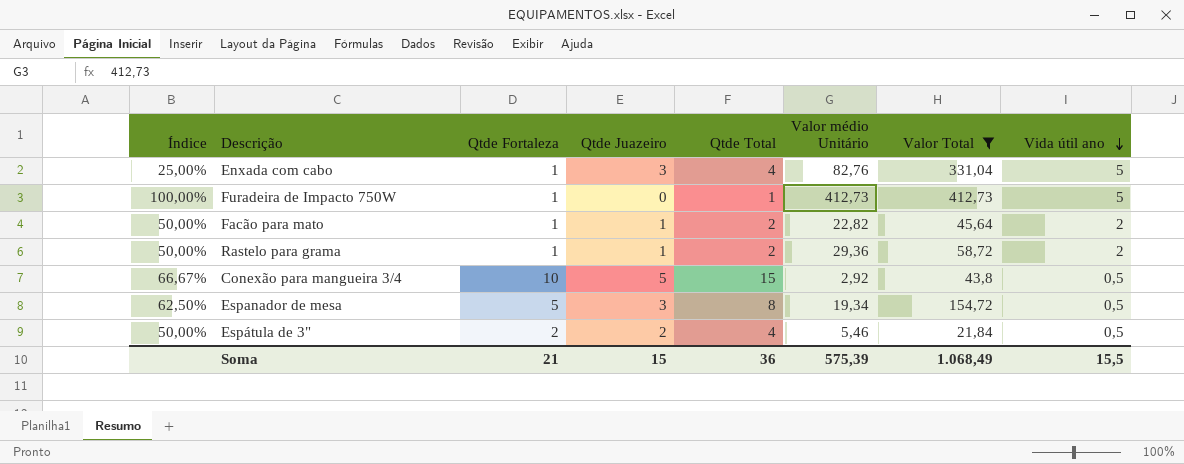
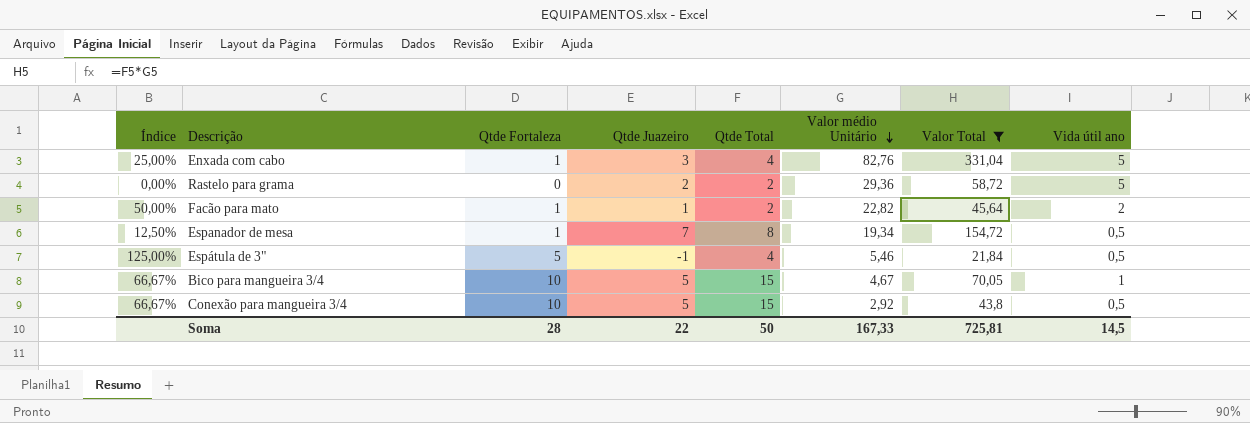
row order: Vida útil ano descending -> Valor médio Unitário descending
row Furadeira de Impacto 750W: 100,00% | 1 | 0 | 1 | 412,73 | 412,73 | 5 -> none
Rastelo para grama | Índice: 50,00% -> 0,00%
Rastelo para grama | Qtde Fortaleza: 1 -> 0
Rastelo para grama | Qtde Juazeiro: 1 -> 2
Rastelo para grama | Vida útil ano: 2 -> 5
Espanador de mesa | Índice: 62,50% -> 12,50%
Espanador de mesa | Qtde Fortaleza: 5 -> 1
Espanador de mesa | Qtde Juazeiro: 3 -> 7
Espátula de 3" | Índice: 50,00% -> 125,00%
Espátula de 3" | Qtde Fortaleza: 2 -> 5
Espátula de 3" | Qtde Juazeiro: 2 -> -1
row Bico para mangueira 3/4: none -> 66,67% | 10 | 5 | 15 | 4,67 | 70,05 | 1
Soma | Qtde Fortaleza: 21 -> 28
Soma | Qtde Juazeiro: 15 -> 22
Soma | Qtde Total: 36 -> 50
Soma | Valor médio Unitário: 575,39 -> 167,33
Soma | Valor Total: 1.068,49 -> 725,81
Soma | Vida útil ano: 15,5 -> 14,5

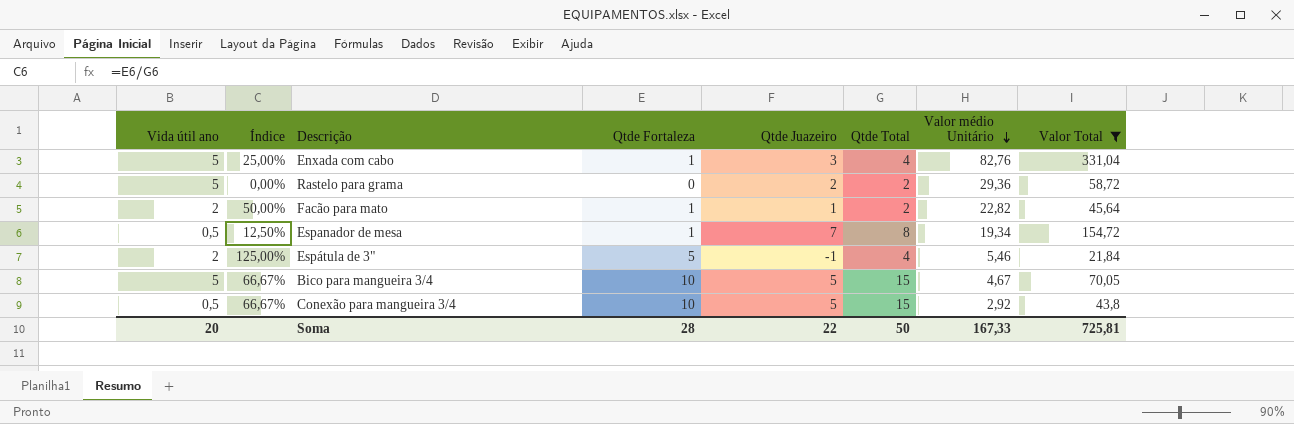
column Vida útil ano | position: 8 -> 1
Espátula de 3" | Vida útil ano: 0,5 -> 2
Bico para mangueira 3/4 | Vida útil ano: 1 -> 5
Soma | Vida útil ano: 14,5 -> 20

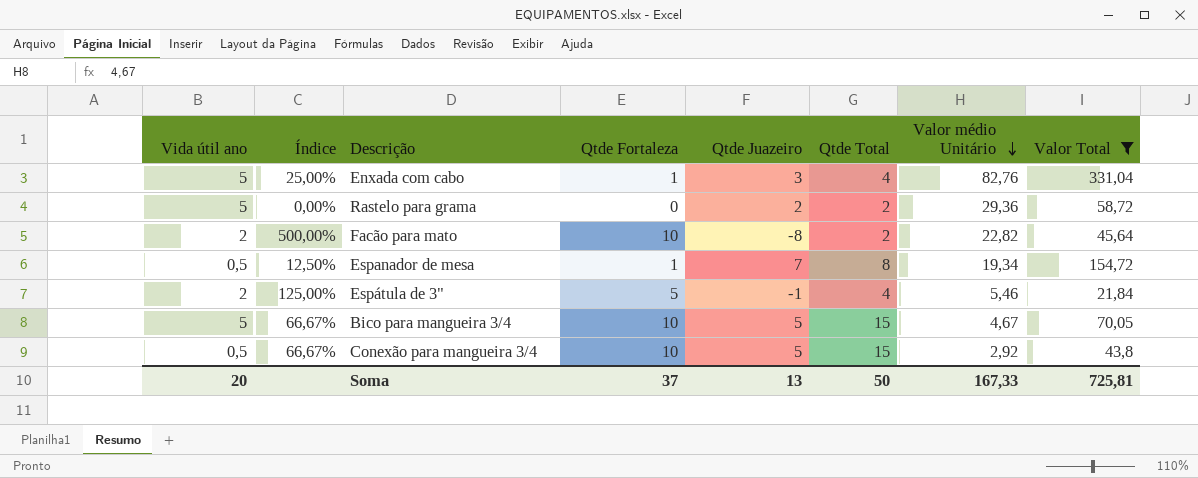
Facão para mato | Índice: 50,00% -> 500,00%
Facão para mato | Qtde Fortaleza: 1 -> 10
Facão para mato | Qtde Juazeiro: 1 -> -8
Soma | Qtde Fortaleza: 28 -> 37
Soma | Qtde Juazeiro: 22 -> 13

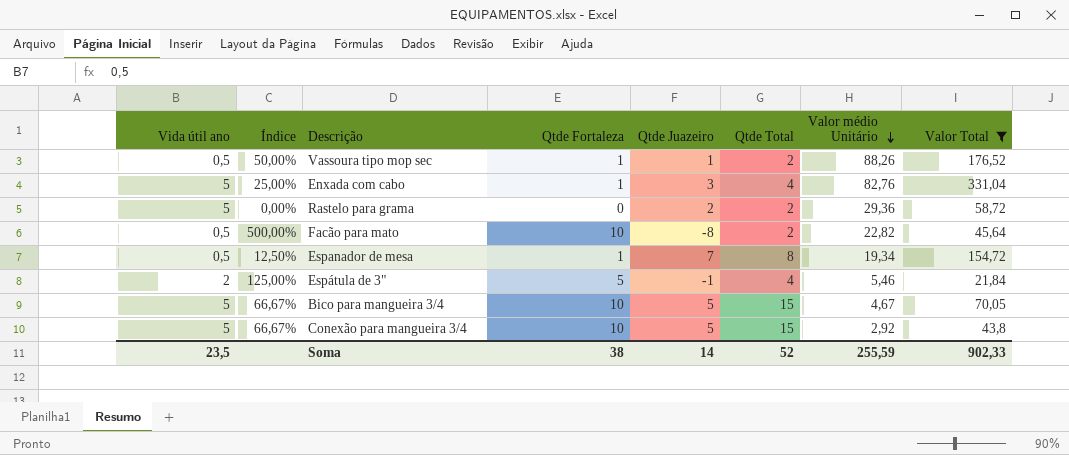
row Vassoura tipo mop sec: none -> 0,5 | 50,00% | 1 | 1 | 2 | 88,26 | 176,52
Facão para mato | Vida útil ano: 2 -> 0,5
Conexão para mangueira 3/4 | Vida útil ano: 0,5 -> 5
Soma | Vida útil ano: 20 -> 23,5
Soma | Qtde Fortaleza: 37 -> 38
Soma | Qtde Juazeiro: 13 -> 14
Soma | Qtde Total: 50 -> 52
Soma | Valor médio Unitário: 167,33 -> 255,59
Soma | Valor Total: 725,81 -> 902,33

